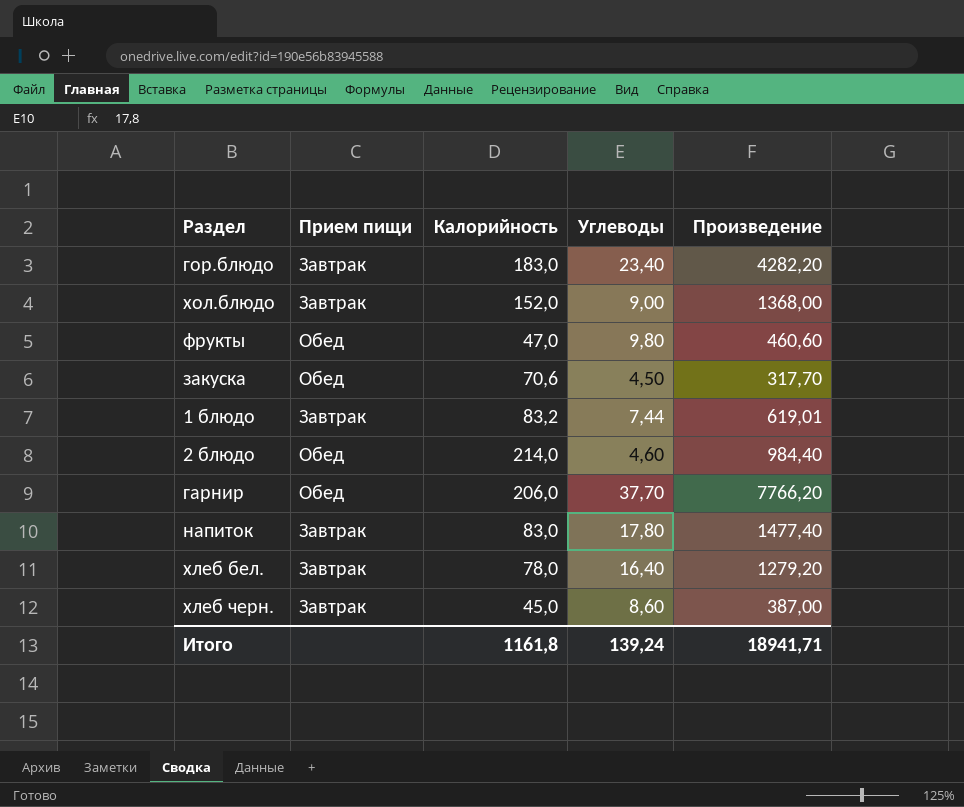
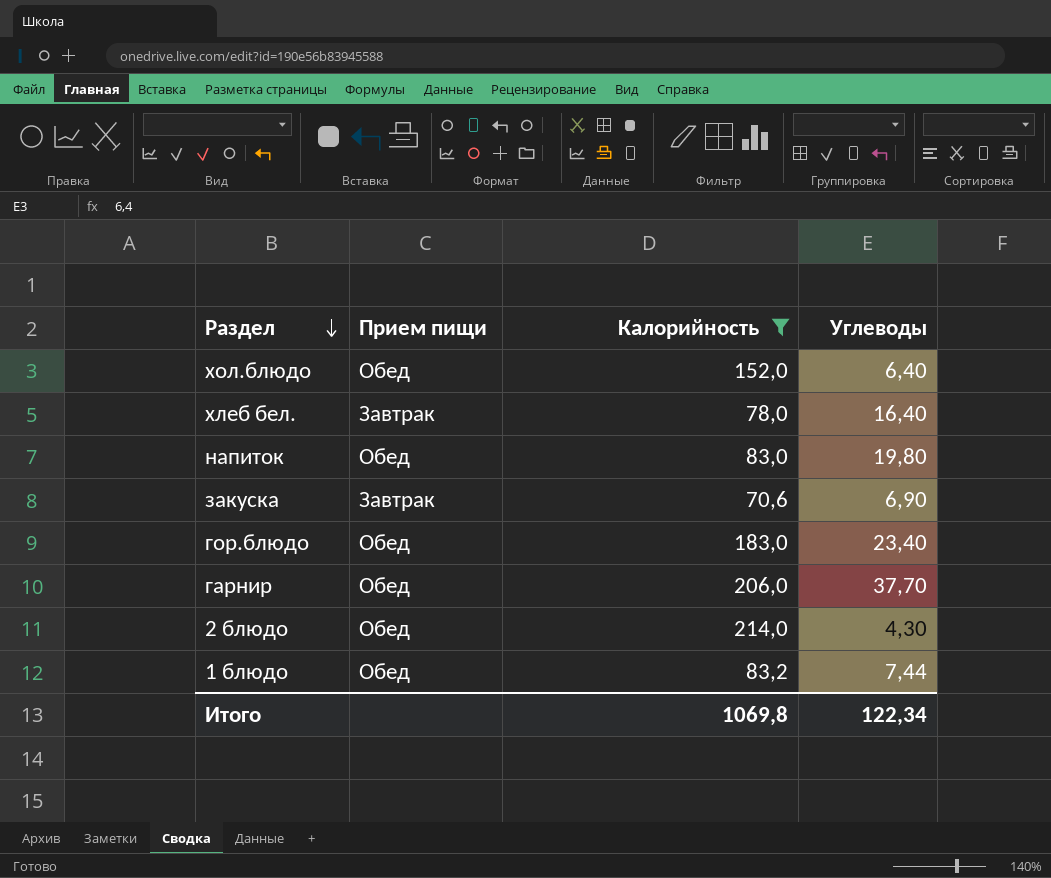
filter: none -> Калорийность >= 70,6
row order: none -> Раздел descending
column Произведение | formula: [Калорийность] * [Углеводы] -> none
хол.блюдо | Прием пищи: Завтрак -> Обед
хол.блюдо | Углеводы: 9,00 -> 6,40
напиток | Прием пищи: Завтрак -> Обед
напиток | Углеводы: 17,80 -> 19,80
закуска | Прием пищи: Обед -> Завтрак
закуска | Углеводы: 4,50 -> 6,90
гор.блюдо | Прием пищи: Завтрак -> Обед
2 блюдо | Углеводы: 4,60 -> 4,30
1 блюдо | Прием пищи: Завтрак -> Обед
Итого | Калорийность: 1161,8 -> 1069,8
Итого | Углеводы: 139,24 -> 122,34

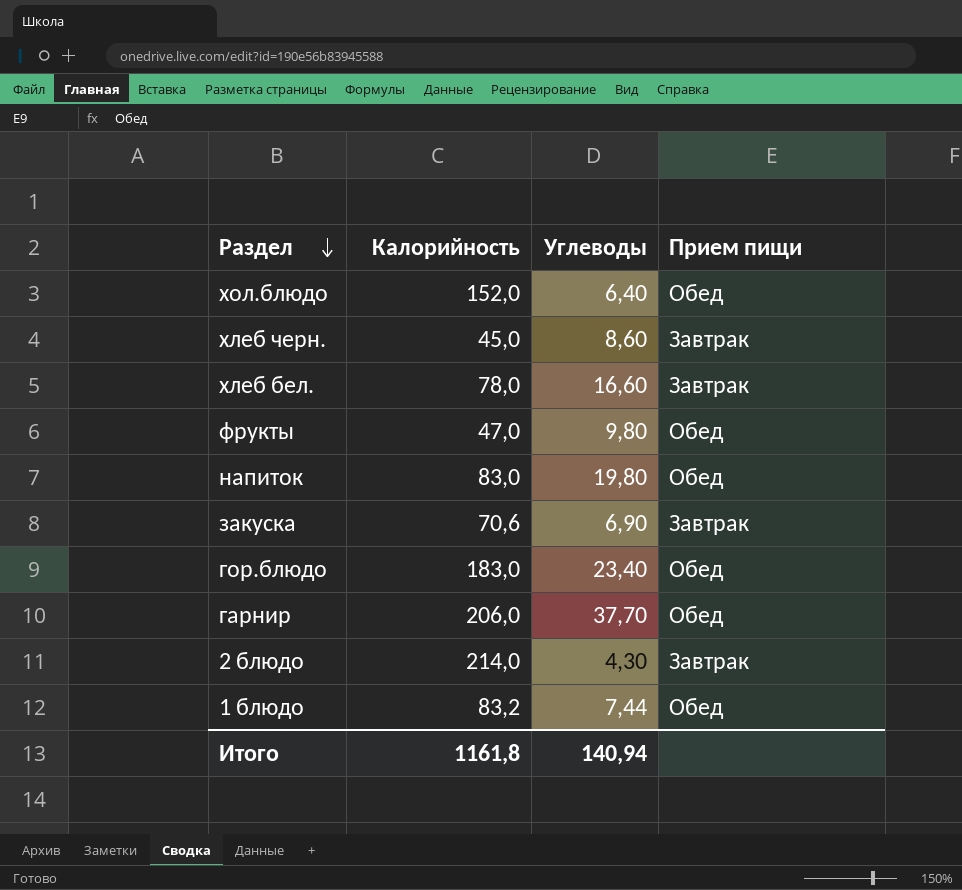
filter: Калорийность >= 70,6 -> none
column Прием пищи | position: 2 -> 4
хлеб бел. | Углеводы: 16,40 -> 16,60
2 блюдо | Прием пищи: Обед -> Завтрак
Итого | Калорийность: 1069,8 -> 1161,8
Итого | Углеводы: 122,34 -> 140,94

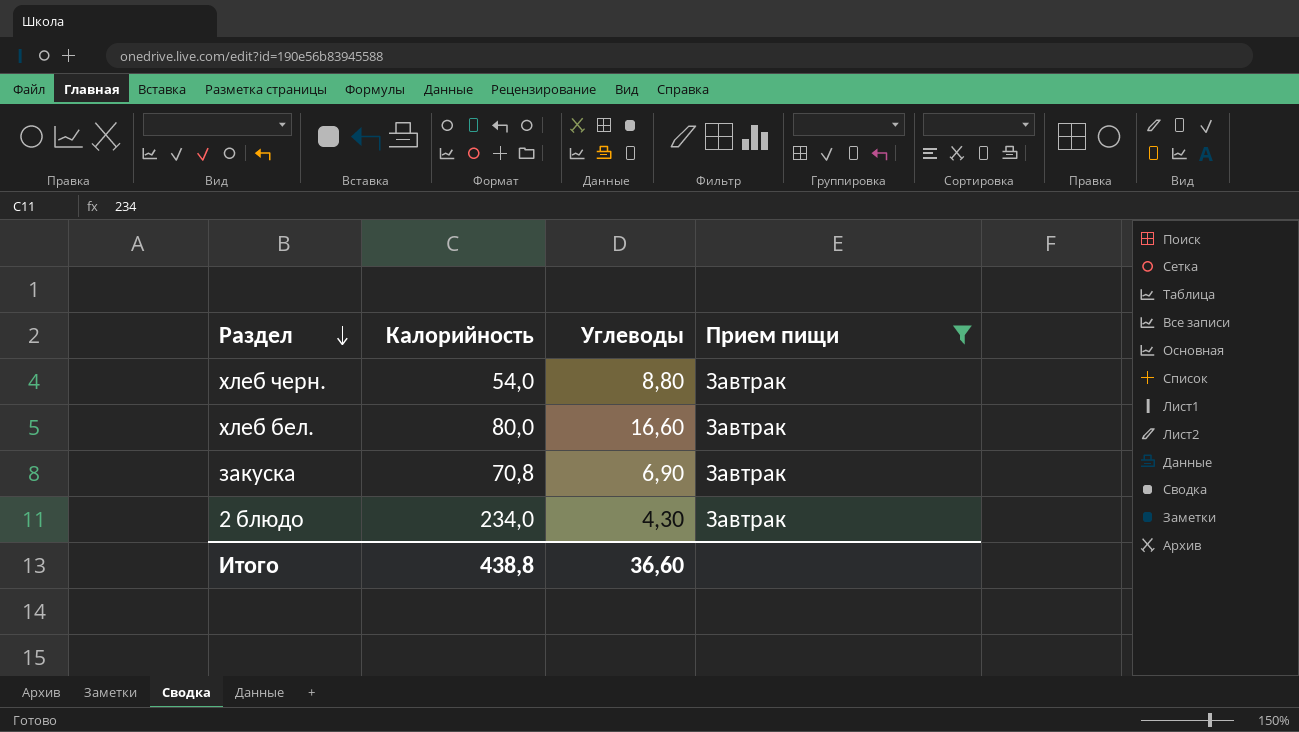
filter: none -> Прием пищи = Завтрак
хлеб черн. | Калорийность: 45,0 -> 54,0
хлеб черн. | Углеводы: 8,60 -> 8,80
хлеб бел. | Калорийность: 78,0 -> 80,0
закуска | Калорийность: 70,6 -> 70,8
2 блюдо | Калорийность: 214,0 -> 234,0
Итого | Калорийность: 1161,8 -> 438,8
Итого | Углеводы: 140,94 -> 36,60

